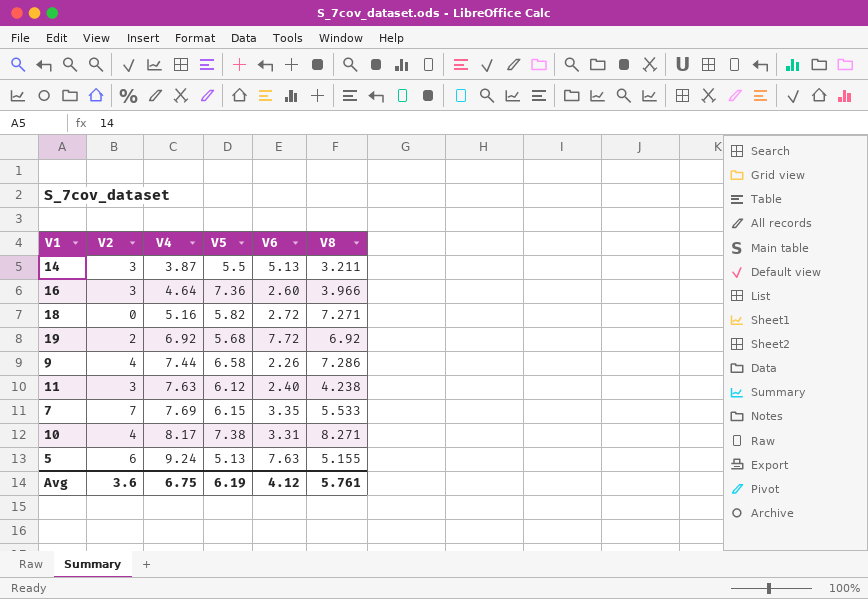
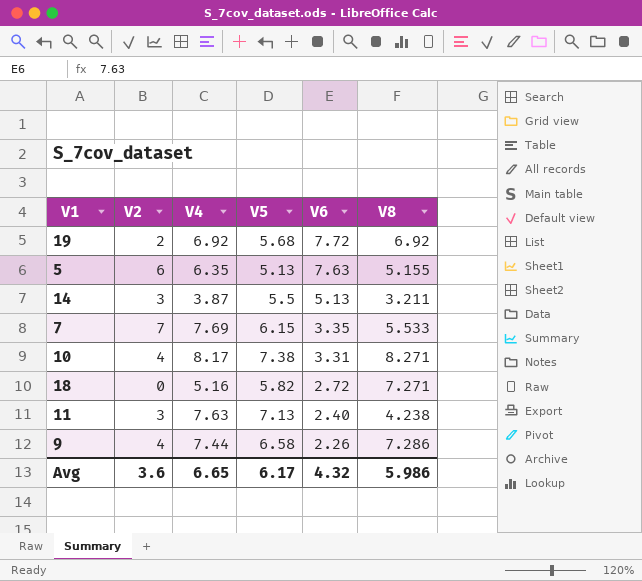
row order: V4 ascending -> V6 descending
row 16: 3 | 4.64 | 7.36 | 2.60 | 3.966 -> none
5 | V4: 9.24 -> 6.35
11 | V5: 6.12 -> 7.13
Avg | V4: 6.75 -> 6.65
Avg | V5: 6.19 -> 6.17
Avg | V6: 4.12 -> 4.32
Avg | V8: 5.761 -> 5.986

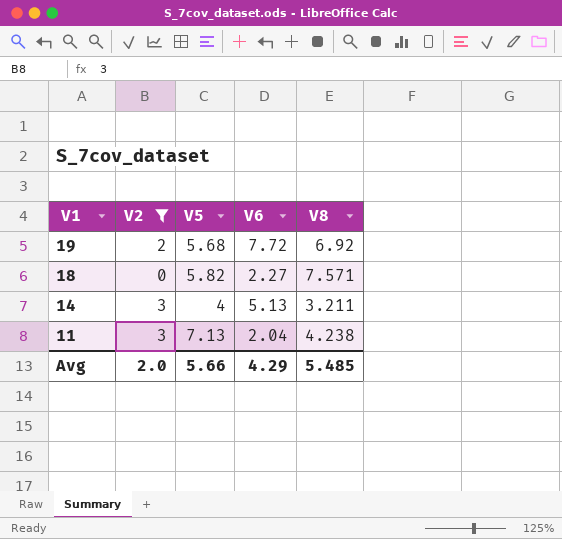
filter: none -> V2 <= 3
row order: V6 descending -> V1 descending
column V4 | position: 3 -> none
18 | V6: 2.72 -> 2.27
18 | V8: 7.271 -> 7.571
14 | V5: 5.5 -> 4
11 | V6: 2.40 -> 2.04
Avg | V2: 3.6 -> 2.0
Avg | V5: 6.17 -> 5.66
Avg | V6: 4.32 -> 4.29
Avg | V8: 5.986 -> 5.485

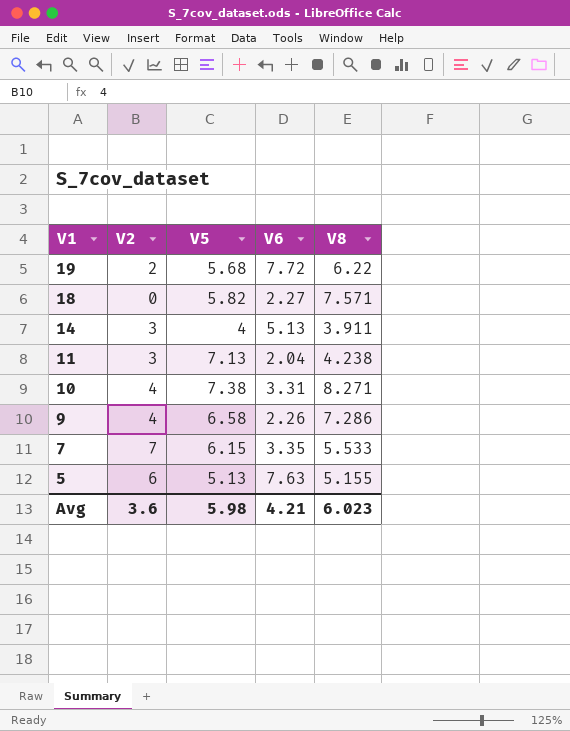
filter: V2 <= 3 -> none
19 | V8: 6.92 -> 6.22
14 | V8: 3.211 -> 3.911
Avg | V2: 2.0 -> 3.6
Avg | V5: 5.66 -> 5.98
Avg | V6: 4.29 -> 4.21
Avg | V8: 5.485 -> 6.023

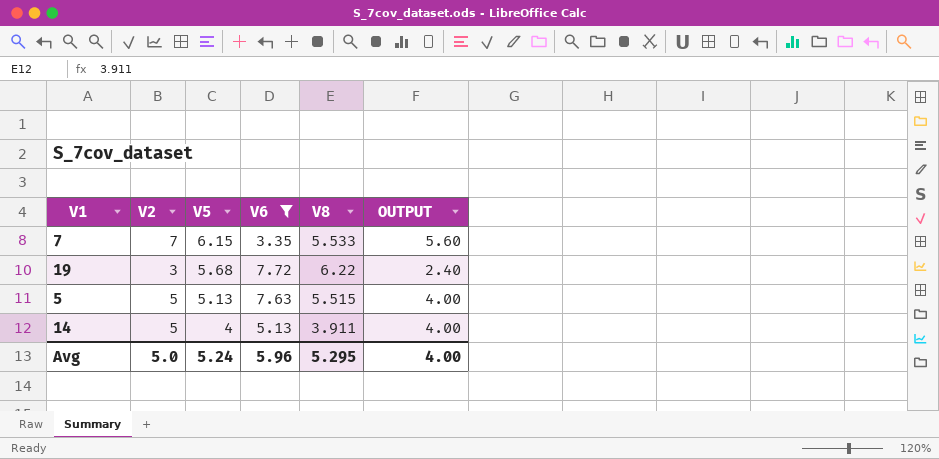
filter: none -> V6 >= 3.35
row order: V1 descending -> V5 descending
column OUTPUT | formula: none -> [V2] * 0.8
19 | V2: 2 -> 3
5 | V2: 6 -> 5
5 | V8: 5.155 -> 5.515
14 | V2: 3 -> 5
Avg | V2: 3.6 -> 5.0
Avg | V5: 5.98 -> 5.24
Avg | V6: 4.21 -> 5.96
Avg | V8: 6.023 -> 5.295

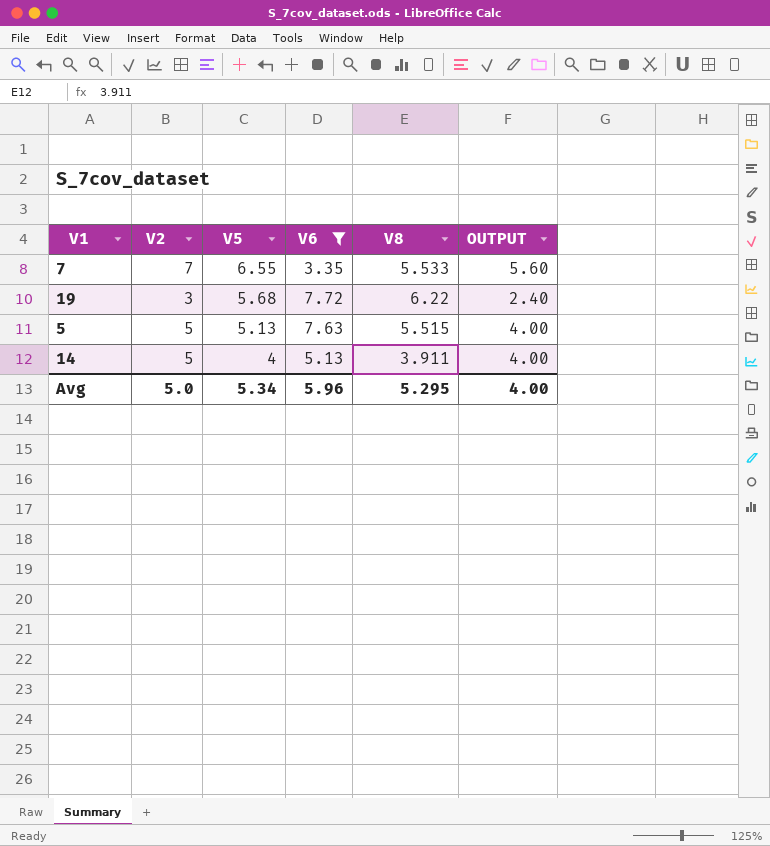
7 | V5: 6.15 -> 6.55
Avg | V5: 5.24 -> 5.34

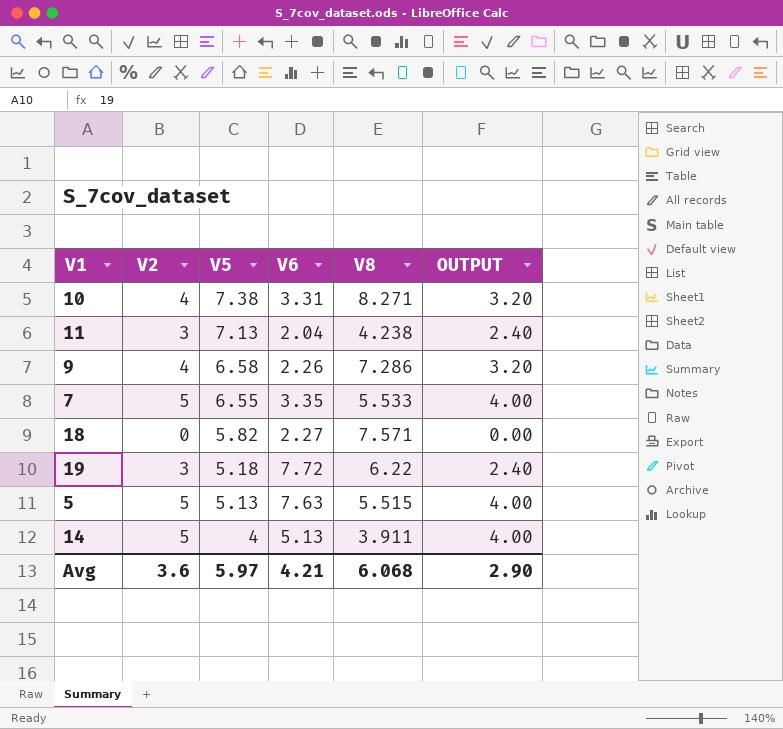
filter: V6 >= 3.35 -> none
7 | V2: 7 -> 5
7 | OUTPUT: 5.60 -> 4.00
19 | V5: 5.68 -> 5.18
Avg | V2: 5.0 -> 3.6
Avg | V5: 5.34 -> 5.97
Avg | V6: 5.96 -> 4.21
Avg | V8: 5.295 -> 6.068
Avg | OUTPUT: 4.00 -> 2.90

